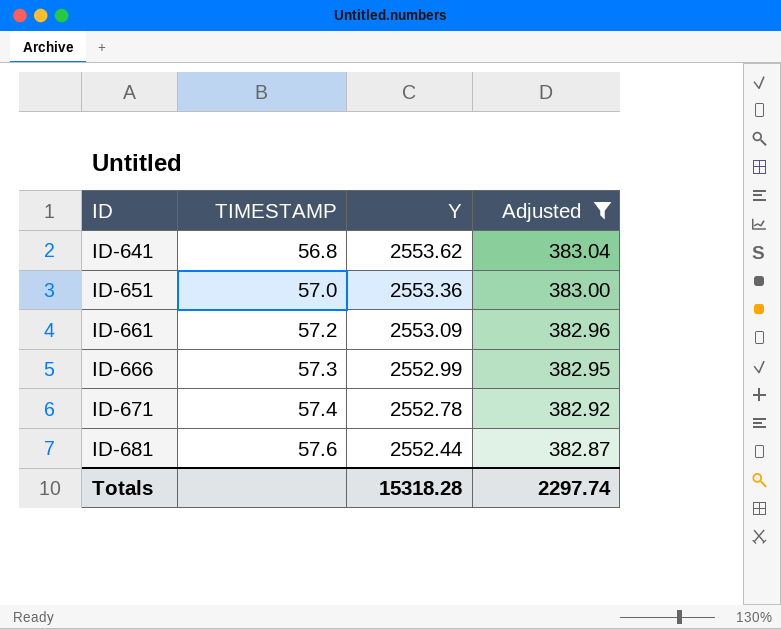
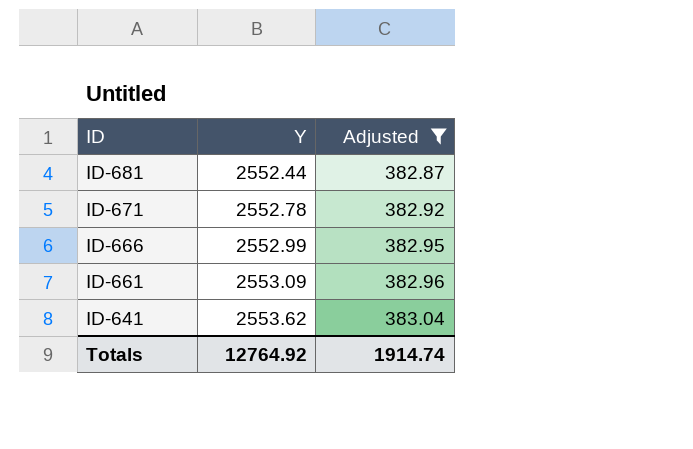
row order: ID ascending -> ID descending
column TIMESTAMP | position: 2 -> none
row ID-651: 57.0 | 2553.36 | 383.00 -> none
Totals | Y: 15318.28 -> 12764.92
Totals | Adjusted: 2297.74 -> 1914.74

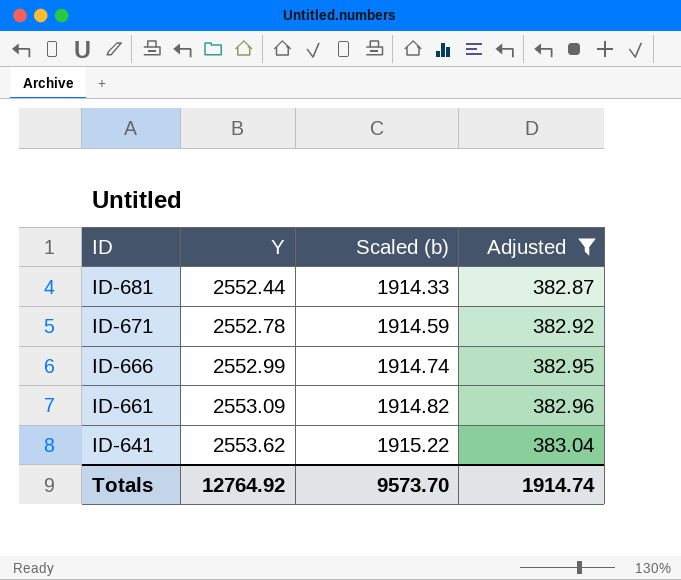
column Scaled (b) | formula: none -> [Y] * 0.75

